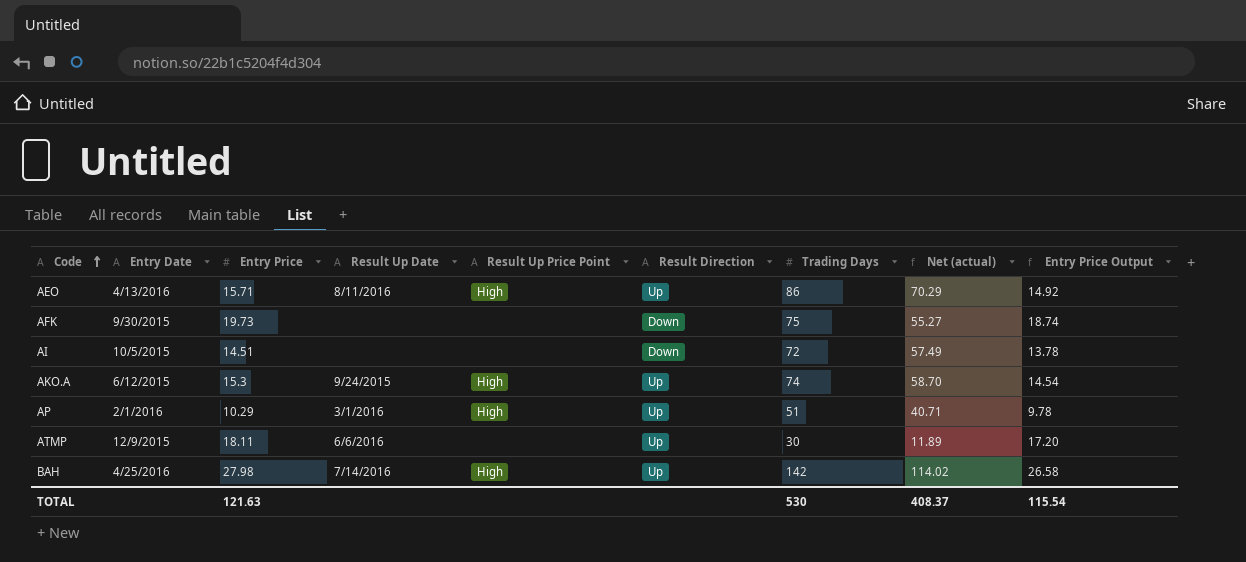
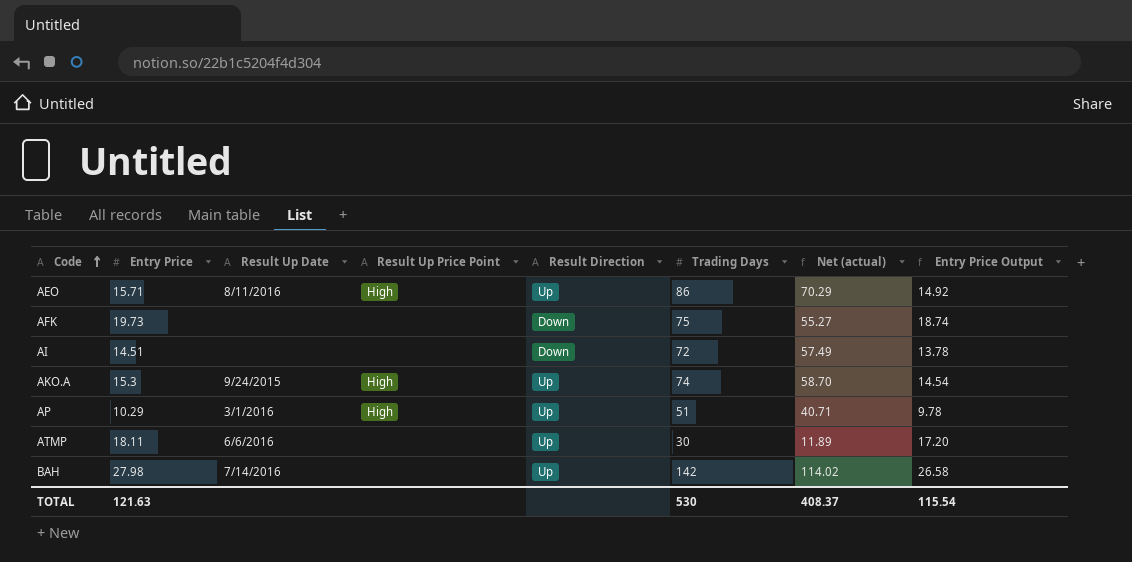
column Entry Date | position: 2 -> none
BAH | Result Up Price Point: High -> none

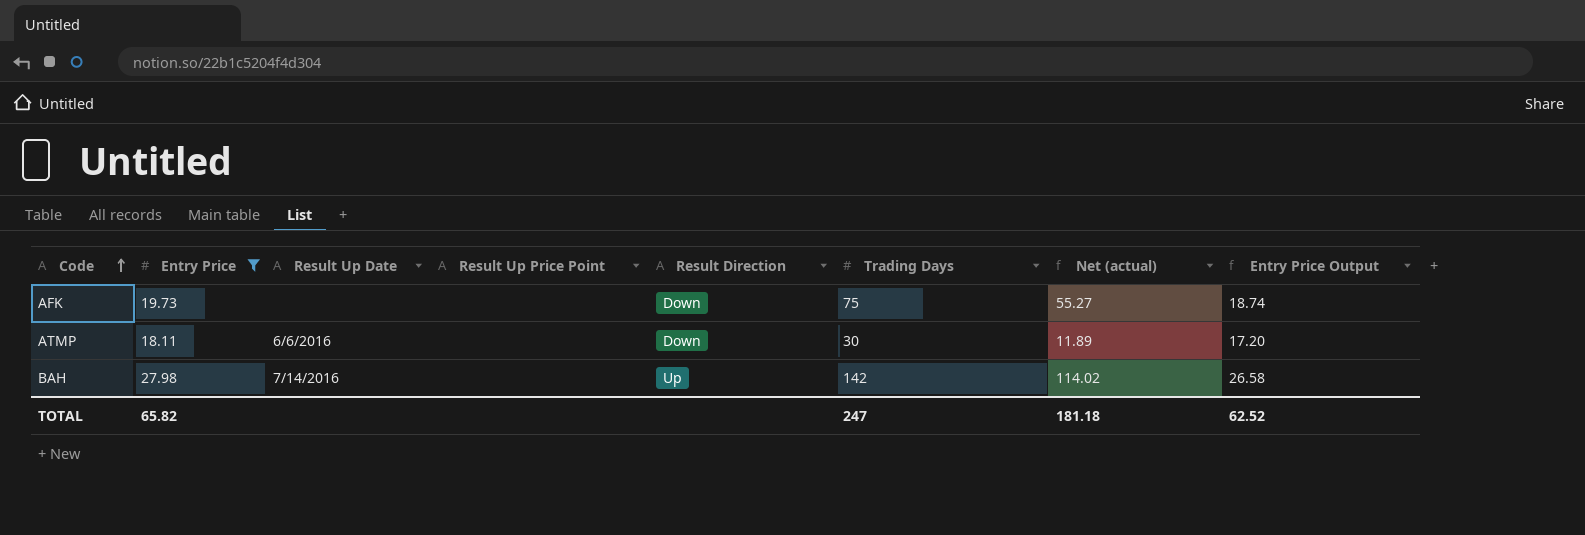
filter: none -> Entry Price >= 18.11
ATMP | Result Direction: Up -> Down
TOTAL | Entry Price: 121.63 -> 65.82
TOTAL | Trading Days: 530 -> 247
TOTAL | Net (actual): 408.37 -> 181.18
TOTAL | Entry Price Output: 115.54 -> 62.52

